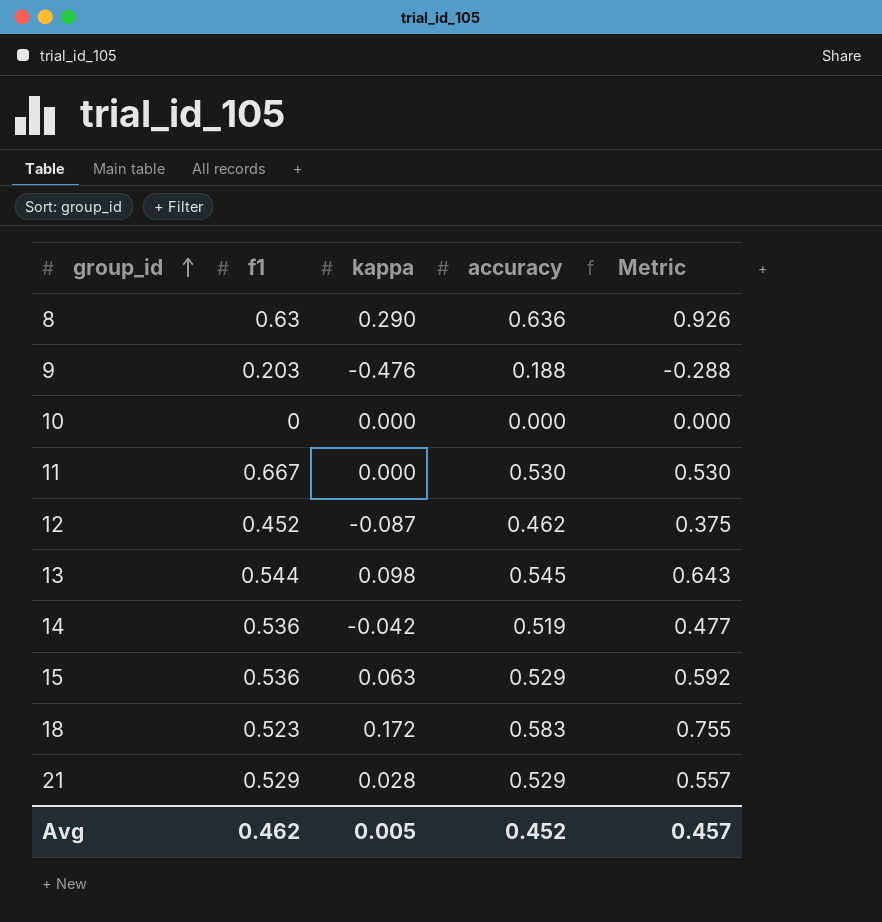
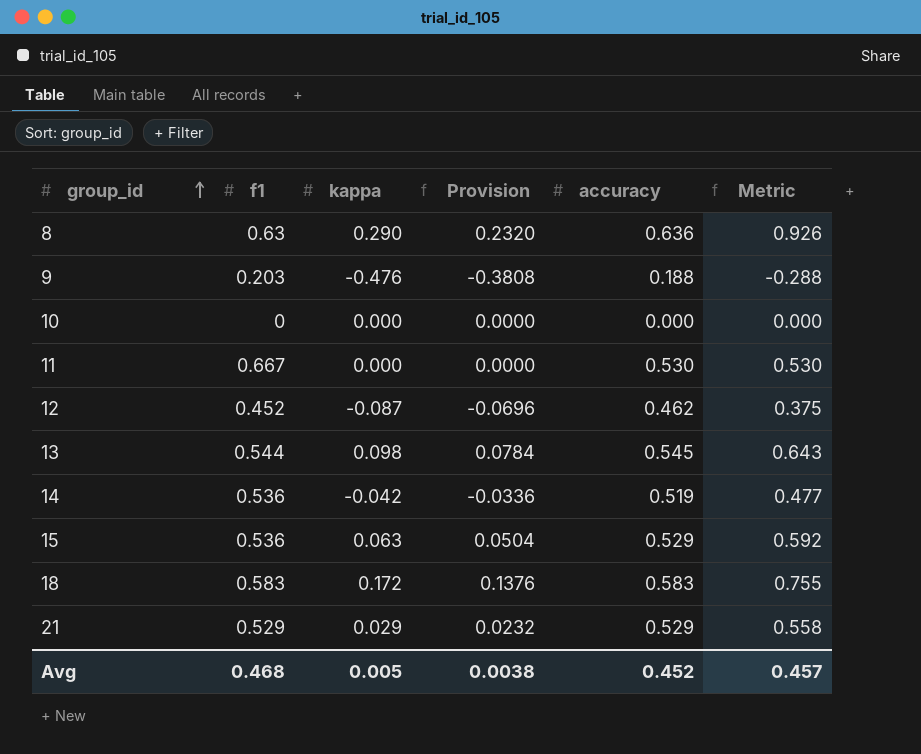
column Provision | formula: none -> [kappa] * 0.8
18 | f1: 0.523 -> 0.583
21 | kappa: 0.028 -> 0.029
21 | Metric: 0.557 -> 0.558
Avg | f1: 0.462 -> 0.468

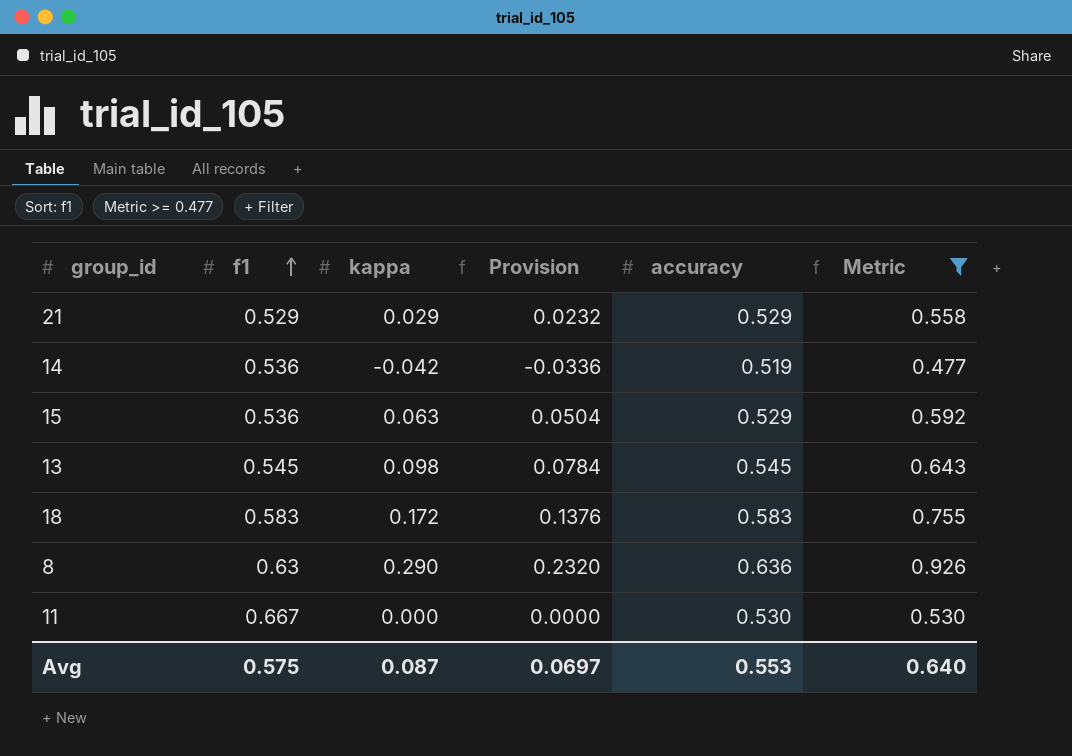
filter: none -> Metric >= 0.477
row order: group_id ascending -> f1 ascending
13 | f1: 0.544 -> 0.545
Avg | f1: 0.468 -> 0.575
Avg | kappa: 0.005 -> 0.087
Avg | Provision: 0.0038 -> 0.0697
Avg | accuracy: 0.452 -> 0.553
Avg | Metric: 0.457 -> 0.640

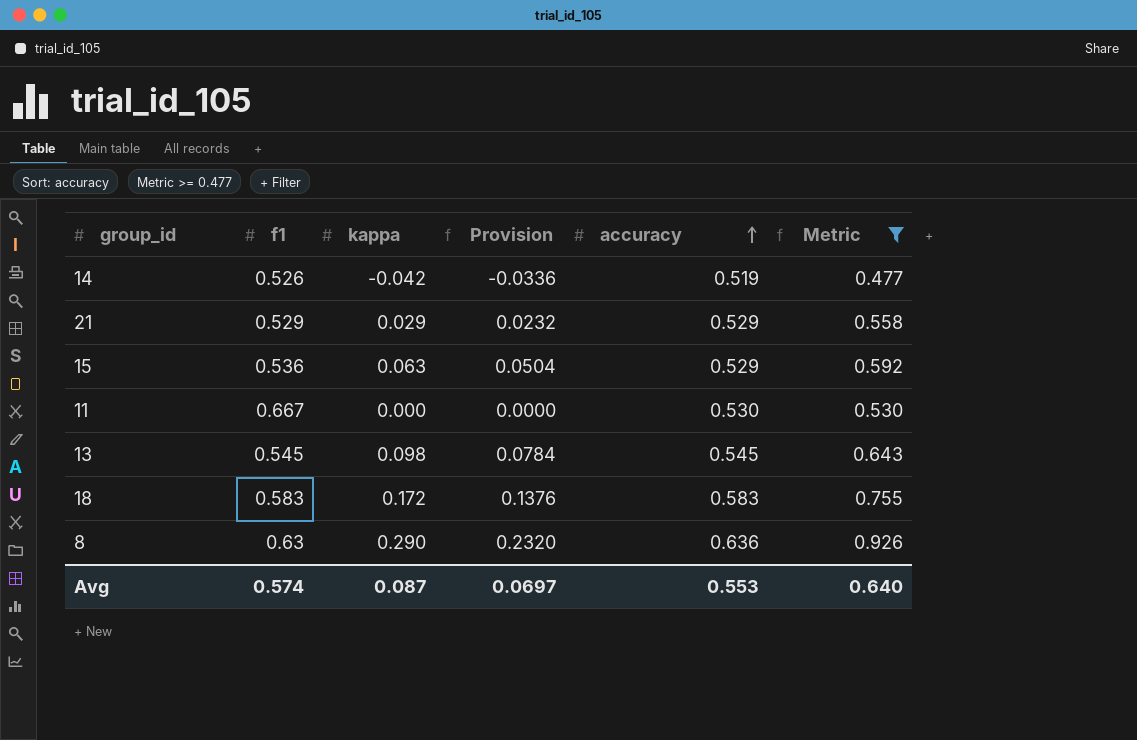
row order: f1 ascending -> accuracy ascending
14 | f1: 0.536 -> 0.526
Avg | f1: 0.575 -> 0.574

